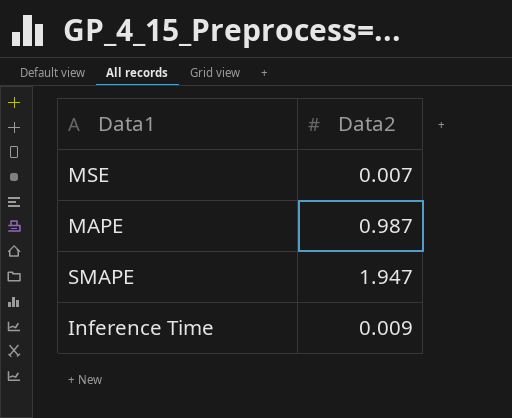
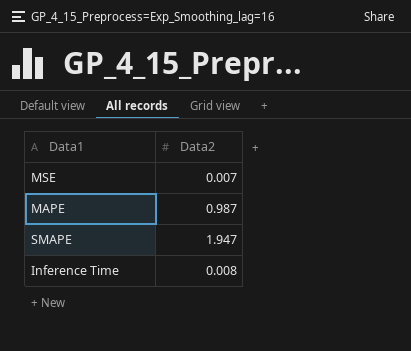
Inference Time | Data2: 0.009 -> 0.008

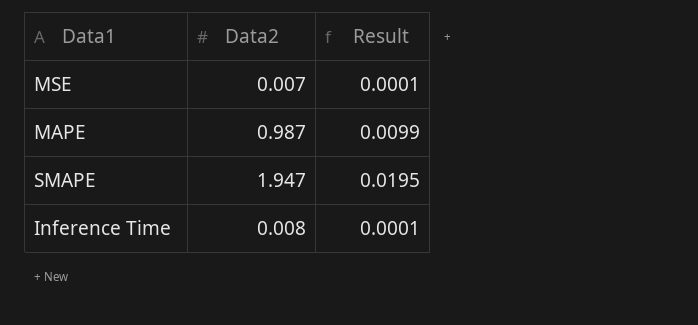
column Result | formula: none -> [Data2] * 0.01

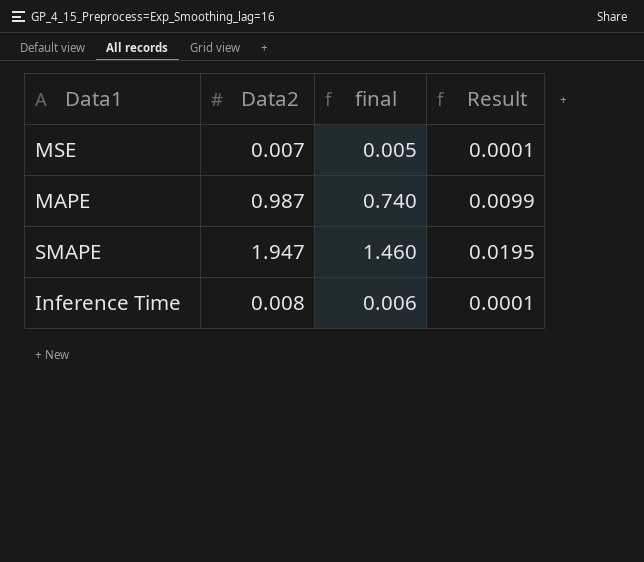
column final | formula: none -> [Data2] * 0.75

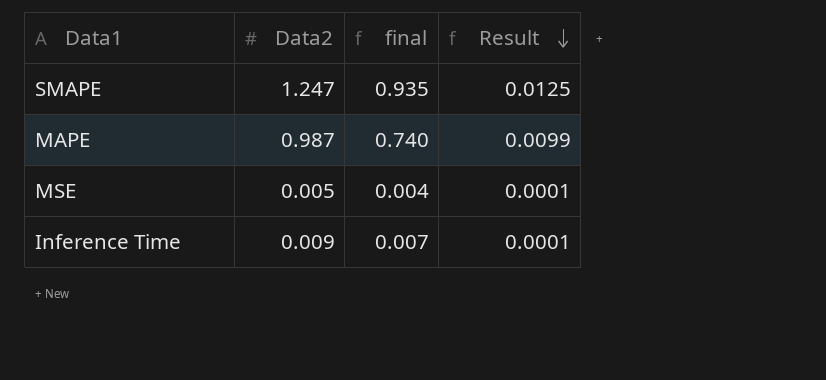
row order: none -> Result descending
SMAPE | Data2: 1.947 -> 1.247
SMAPE | final: 1.460 -> 0.935
SMAPE | Result: 0.0195 -> 0.0125
MSE | Data2: 0.007 -> 0.005
MSE | final: 0.005 -> 0.004
Inference Time | Data2: 0.008 -> 0.009
Inference Time | final: 0.006 -> 0.007

